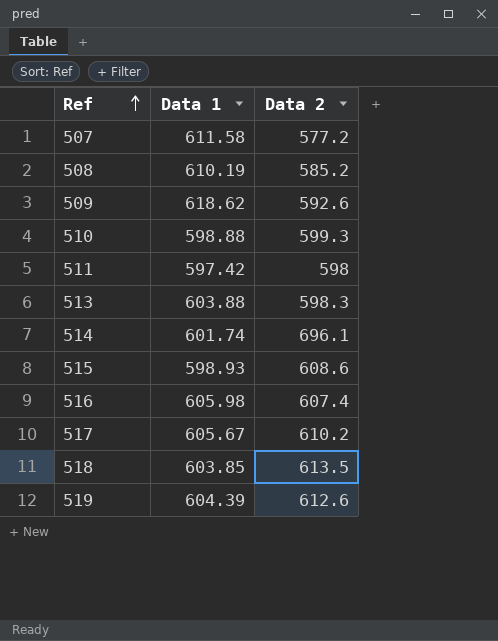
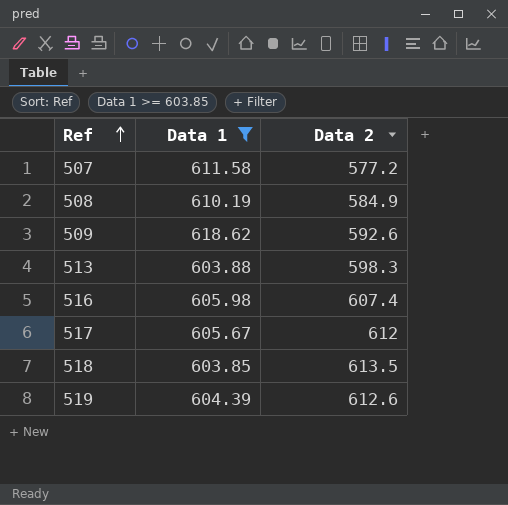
filter: none -> Data 1 >= 603.85
508 | Data 2: 585.2 -> 584.9
517 | Data 2: 610.2 -> 612

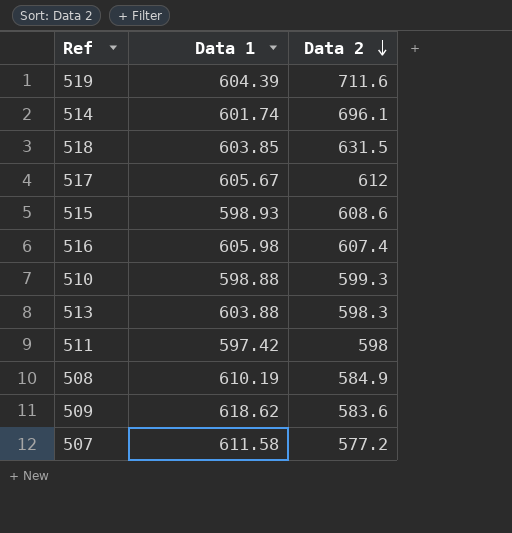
filter: Data 1 >= 603.85 -> none
row order: Ref ascending -> Data 2 descending
519 | Data 2: 612.6 -> 711.6
518 | Data 2: 613.5 -> 631.5
509 | Data 2: 592.6 -> 583.6

